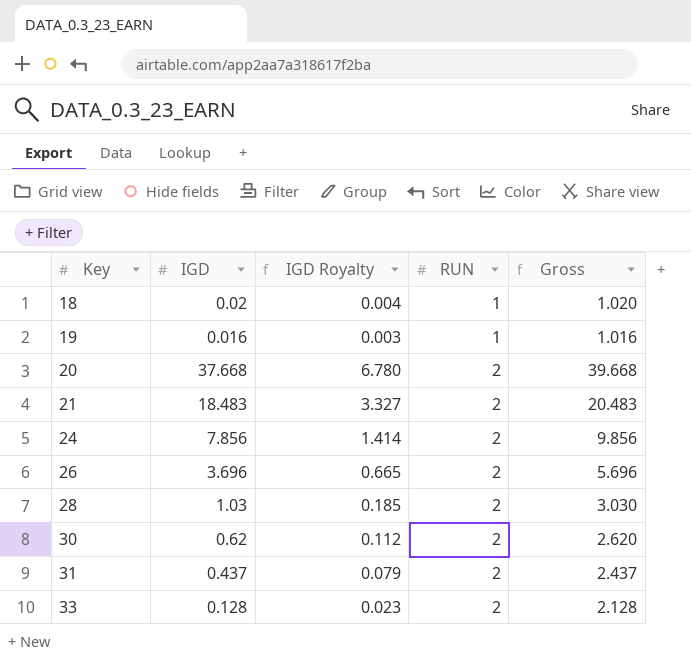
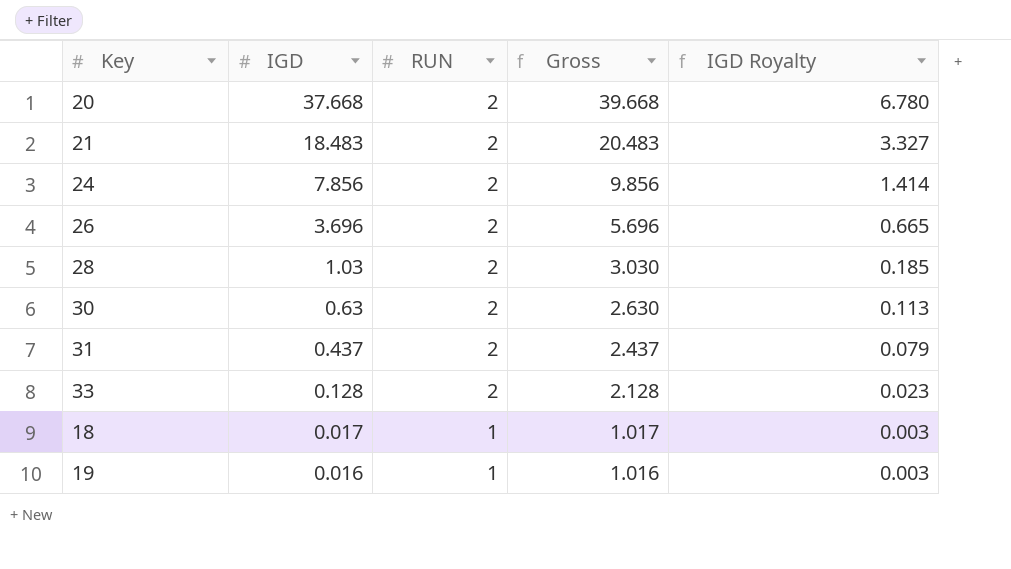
row order: Key ascending -> IGD descending
column IGD Royalty | position: 3 -> 5
30 | IGD: 0.62 -> 0.63
30 | Gross: 2.620 -> 2.630
30 | IGD Royalty: 0.112 -> 0.113
18 | IGD: 0.02 -> 0.017
18 | Gross: 1.020 -> 1.017
18 | IGD Royalty: 0.004 -> 0.003

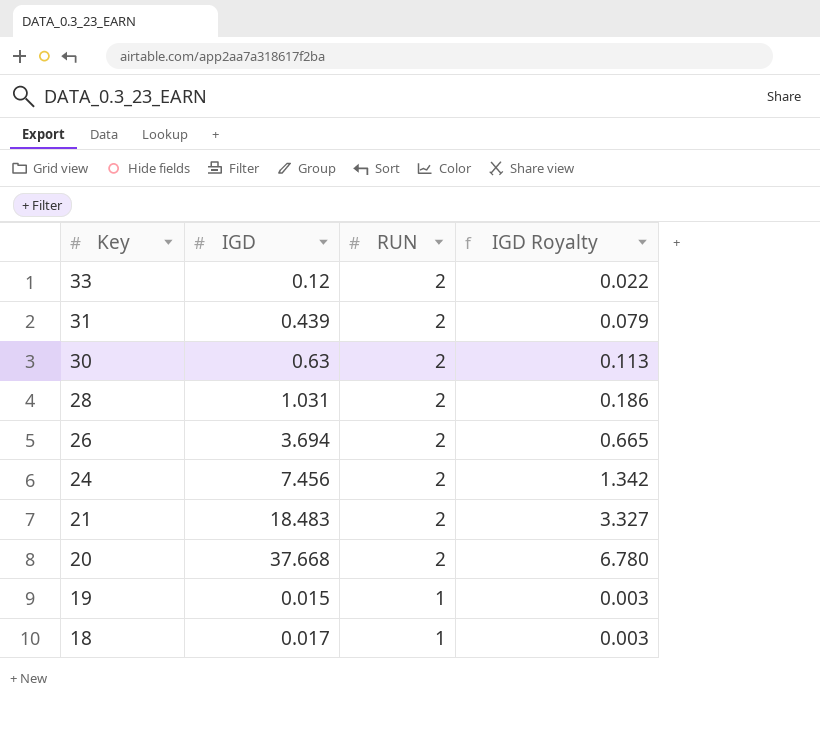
row order: IGD descending -> Key descending
column Gross | formula: [IGD] + [RUN] -> none
33 | IGD: 0.128 -> 0.12
33 | IGD Royalty: 0.023 -> 0.022
31 | IGD: 0.437 -> 0.439
28 | IGD: 1.03 -> 1.031
28 | IGD Royalty: 0.185 -> 0.186
26 | IGD: 3.696 -> 3.694
24 | IGD: 7.856 -> 7.456
24 | IGD Royalty: 1.414 -> 1.342
19 | IGD: 0.016 -> 0.015

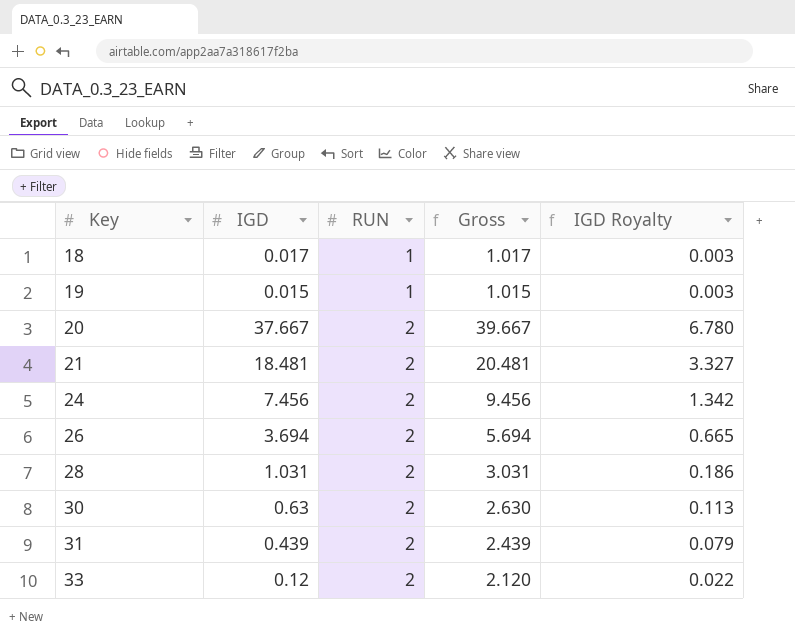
row order: Key descending -> Key ascending
column Gross | formula: none -> [IGD] + [RUN]
20 | IGD: 37.668 -> 37.667
21 | IGD: 18.483 -> 18.481

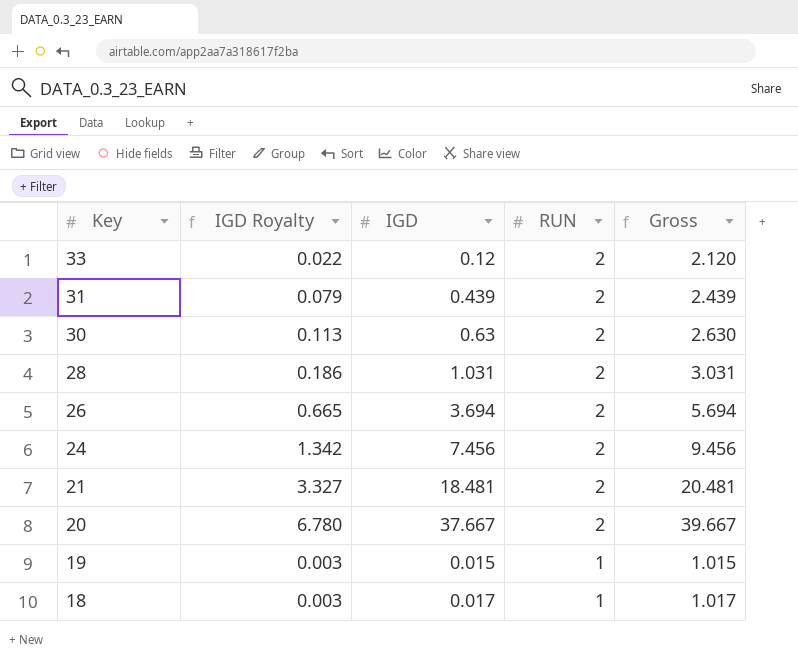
row order: Key ascending -> Key descending
column IGD Royalty | position: 5 -> 2

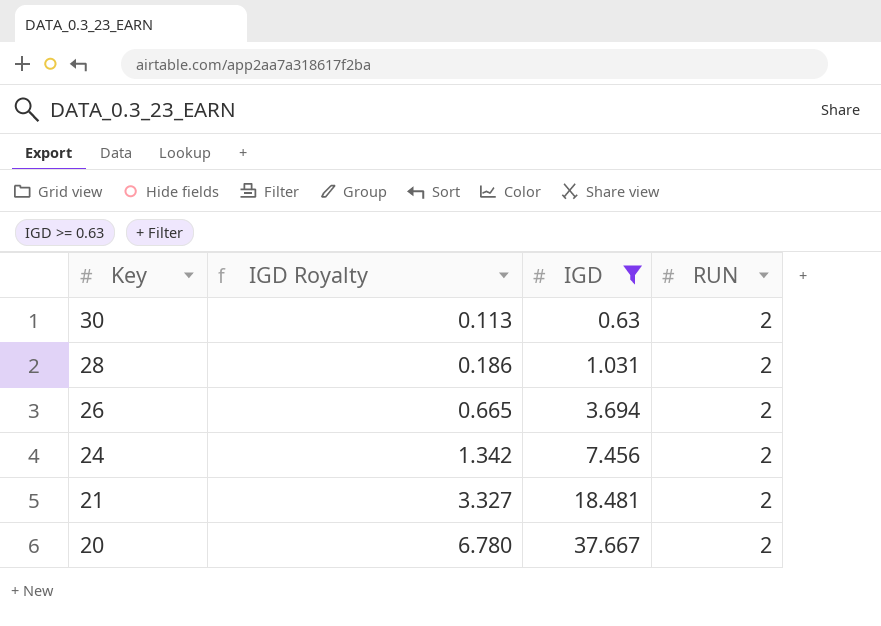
filter: none -> IGD >= 0.63
column Gross | formula: [IGD] + [RUN] -> none

